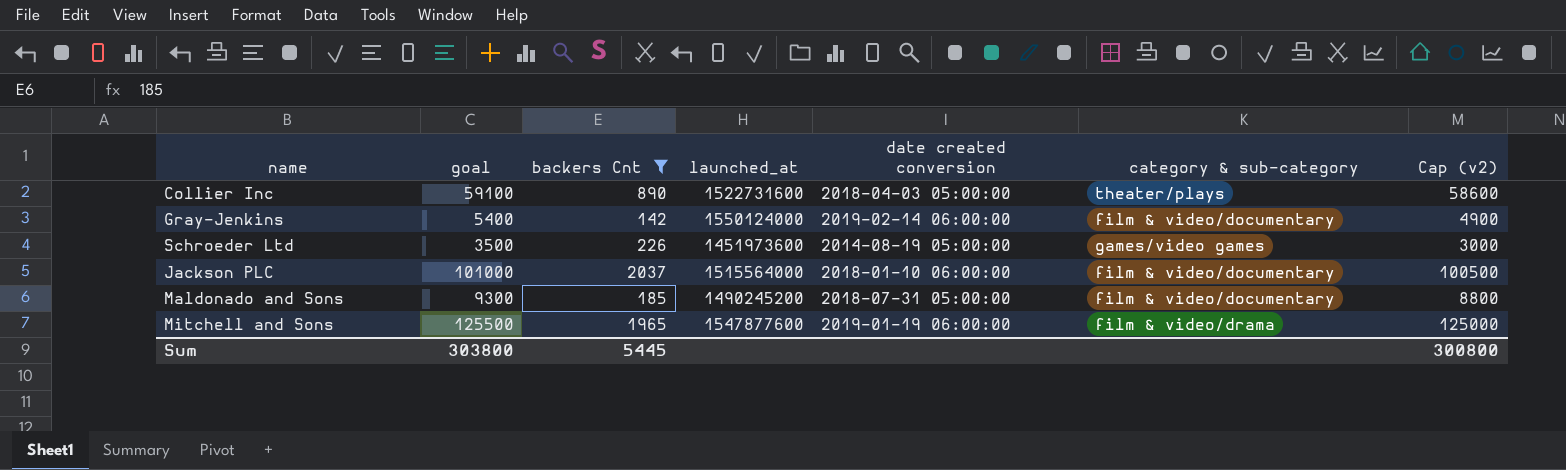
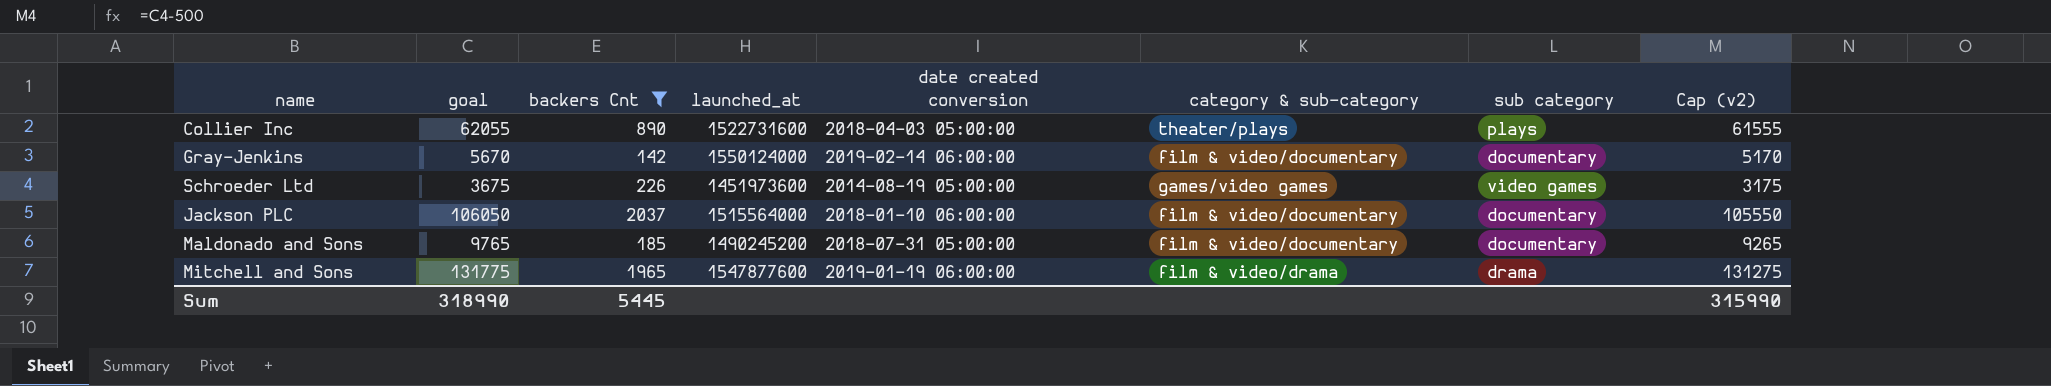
column sub category | position: none -> 7
Collier Inc | goal: 59100 -> 62055
Collier Inc | Cap (v2): 58600 -> 61555
Gray-Jenkins | goal: 5400 -> 5670
Gray-Jenkins | Cap (v2): 4900 -> 5170
Schroeder Ltd | goal: 3500 -> 3675
Schroeder Ltd | Cap (v2): 3000 -> 3175
Jackson PLC | goal: 101000 -> 106050
Jackson PLC | Cap (v2): 100500 -> 105550
Maldonado and Sons | goal: 9300 -> 9765
Maldonado and Sons | Cap (v2): 8800 -> 9265
Mitchell and Sons | goal: 125500 -> 131775
Mitchell and Sons | Cap (v2): 125000 -> 131275
Sum | goal: 303800 -> 318990
Sum | Cap (v2): 300800 -> 315990

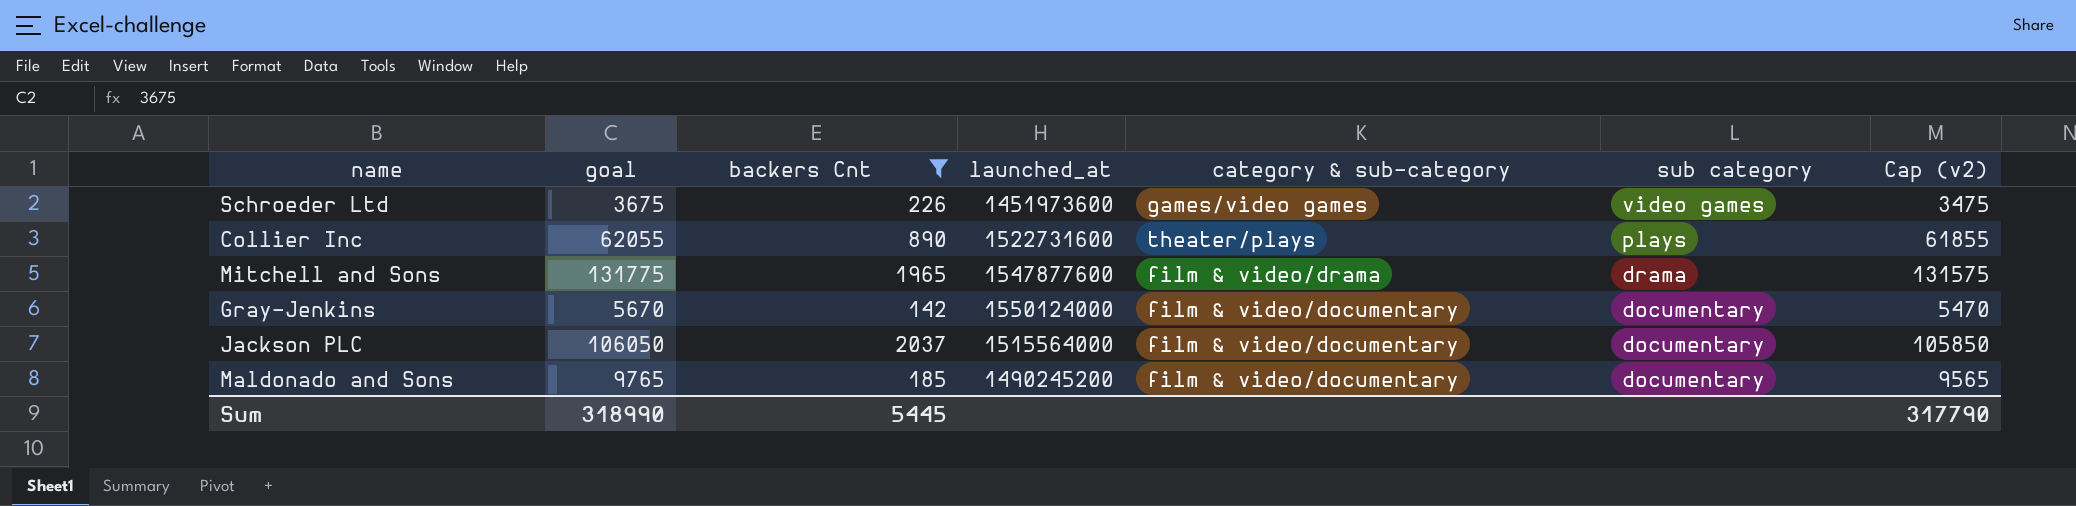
row order: none -> sub category descending
column date created conversion | position: 5 -> none
column Cap (v2) | formula: [goal] - 500 -> [goal] - 200
Sum | Cap (v2): 315990 -> 317790

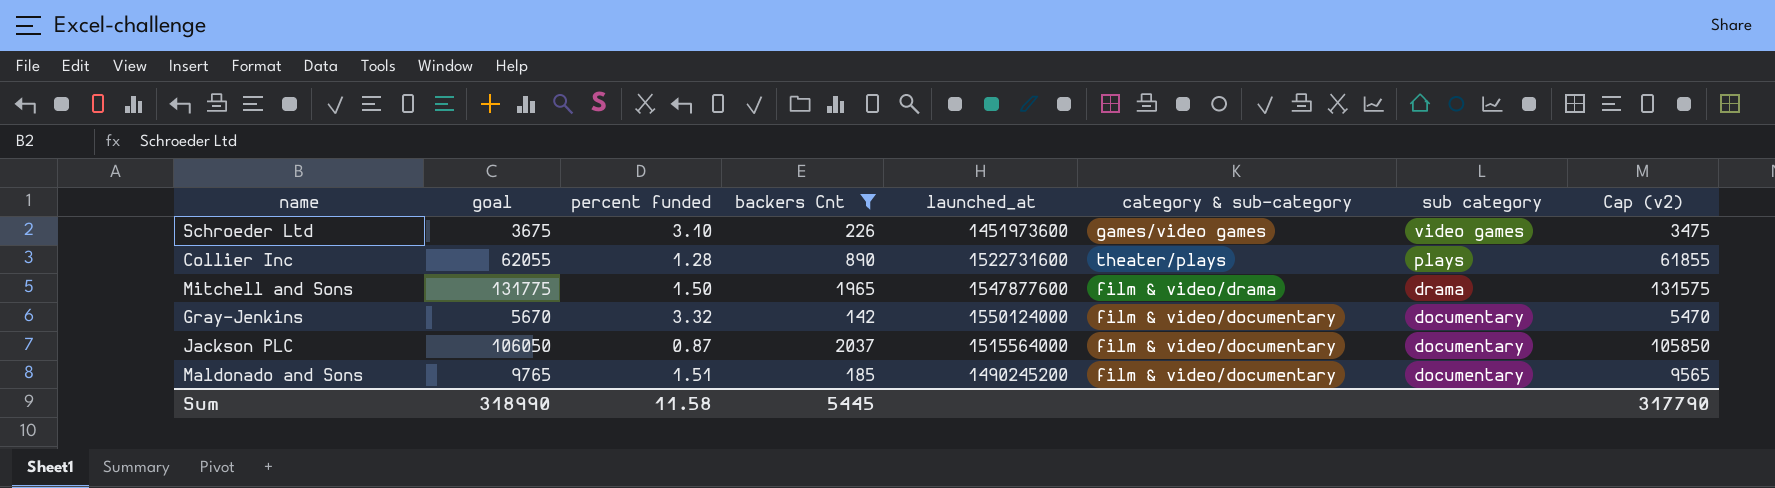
column percent funded | position: none -> 3

